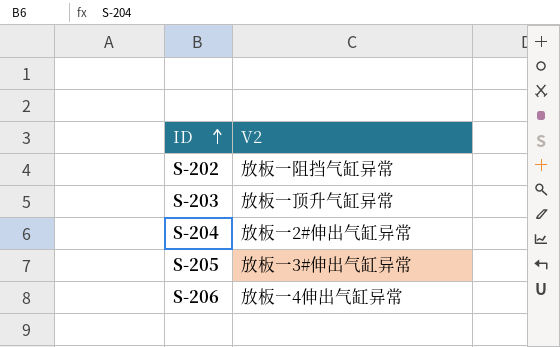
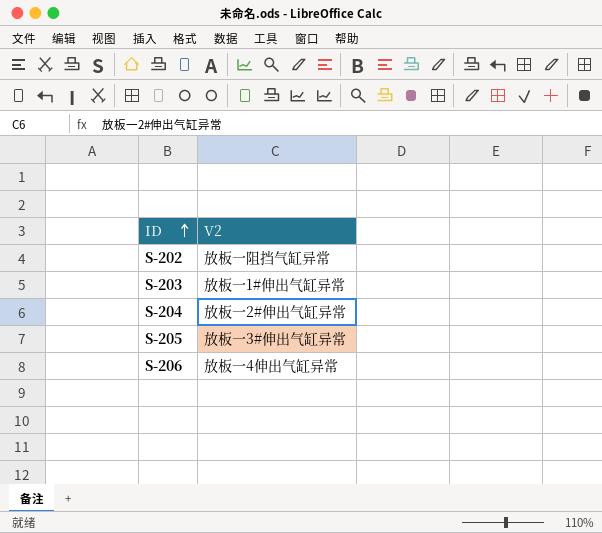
S-203 | V2: 放板一顶升气缸异常 -> 放板一1#伸出气缸异常

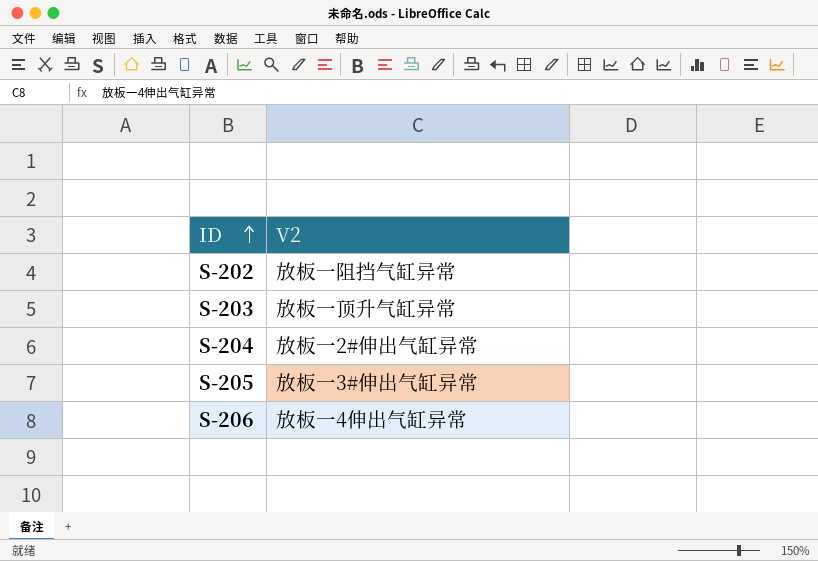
S-203 | V2: 放板一1#伸出气缸异常 -> 放板一顶升气缸异常

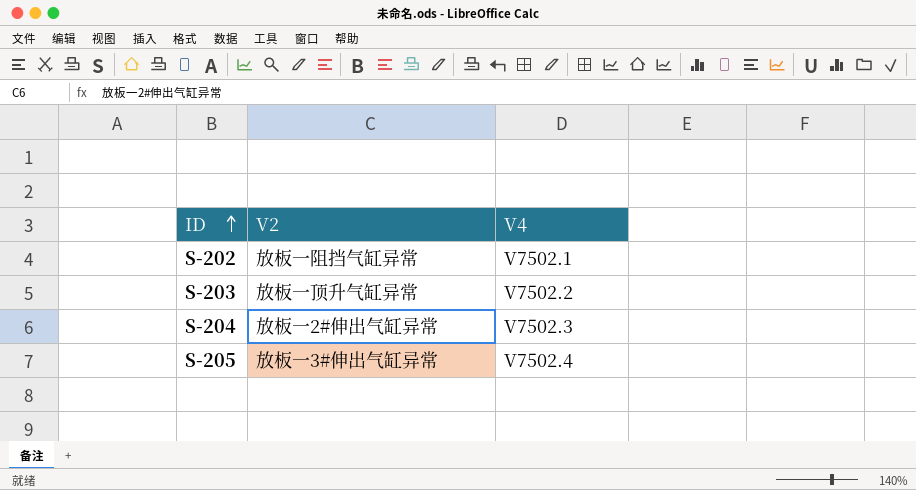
column V4 | position: none -> 3
row S-206: 放板一4伸出气缸异常 -> none

